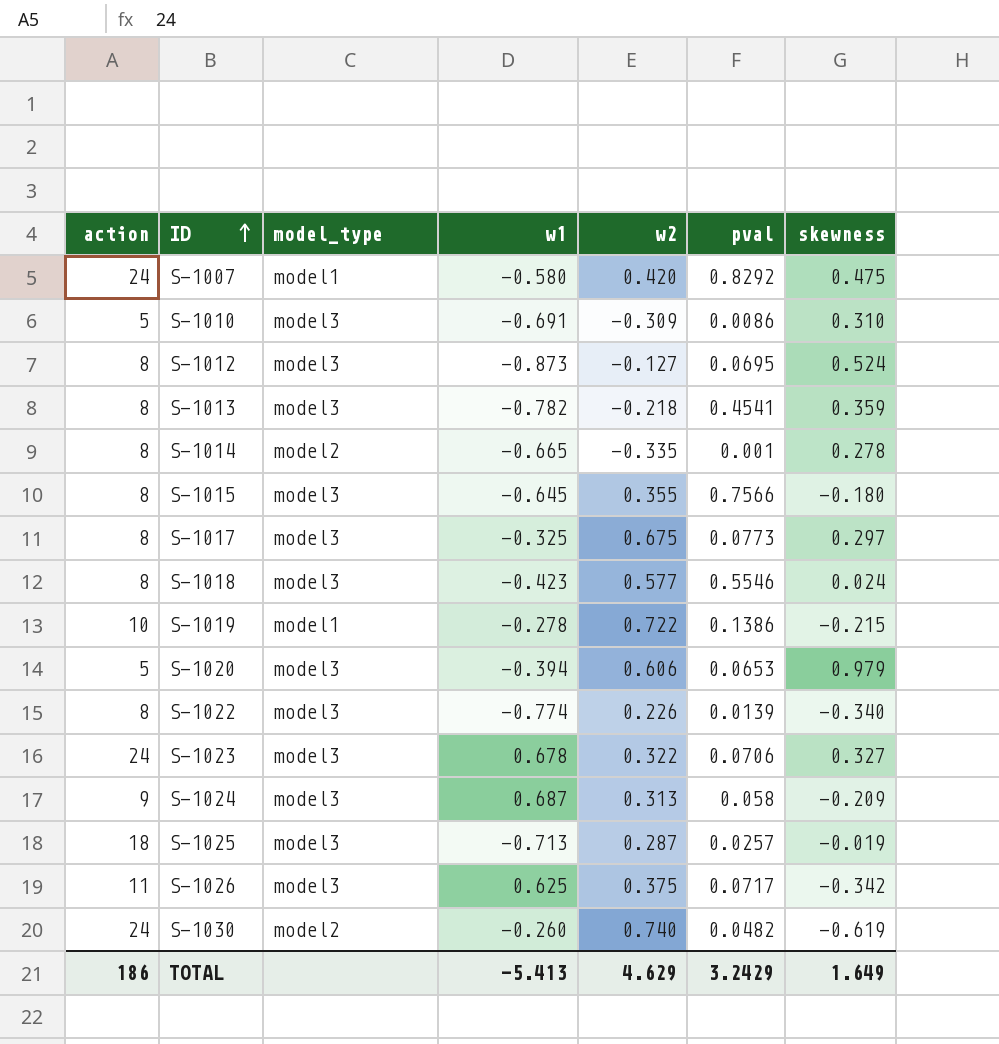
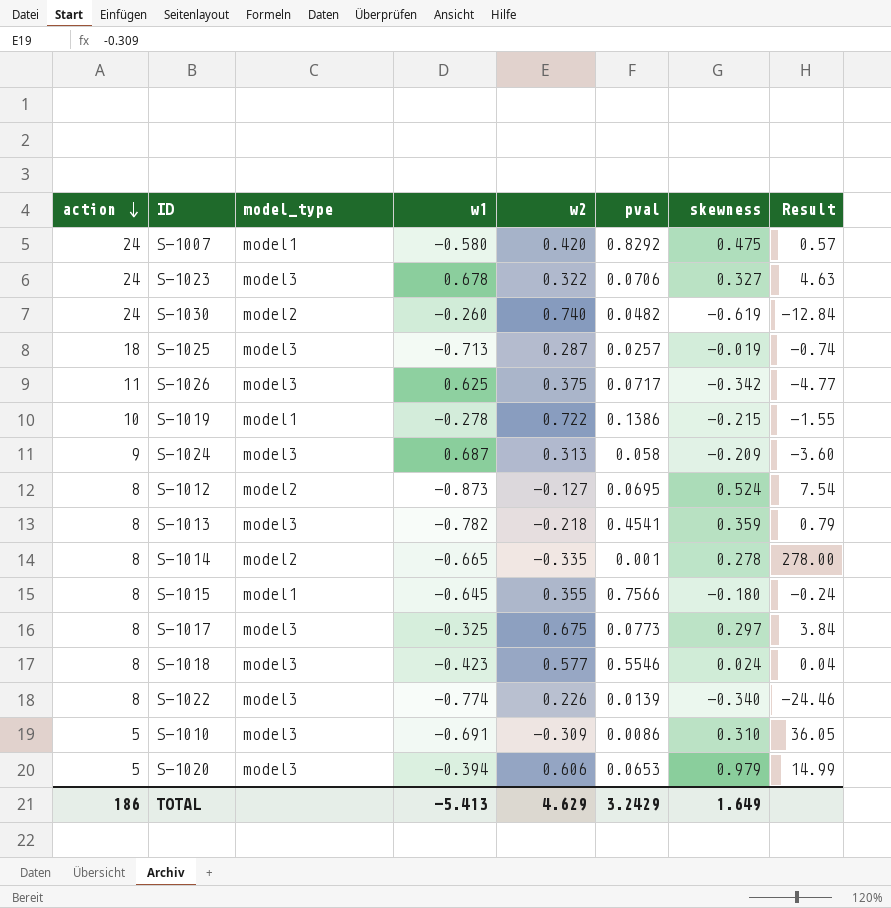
row order: ID ascending -> action descending
column Result | formula: none -> [skewness] / [pval]
S-1012 | model_type: model3 -> model2
S-1015 | model_type: model3 -> model1

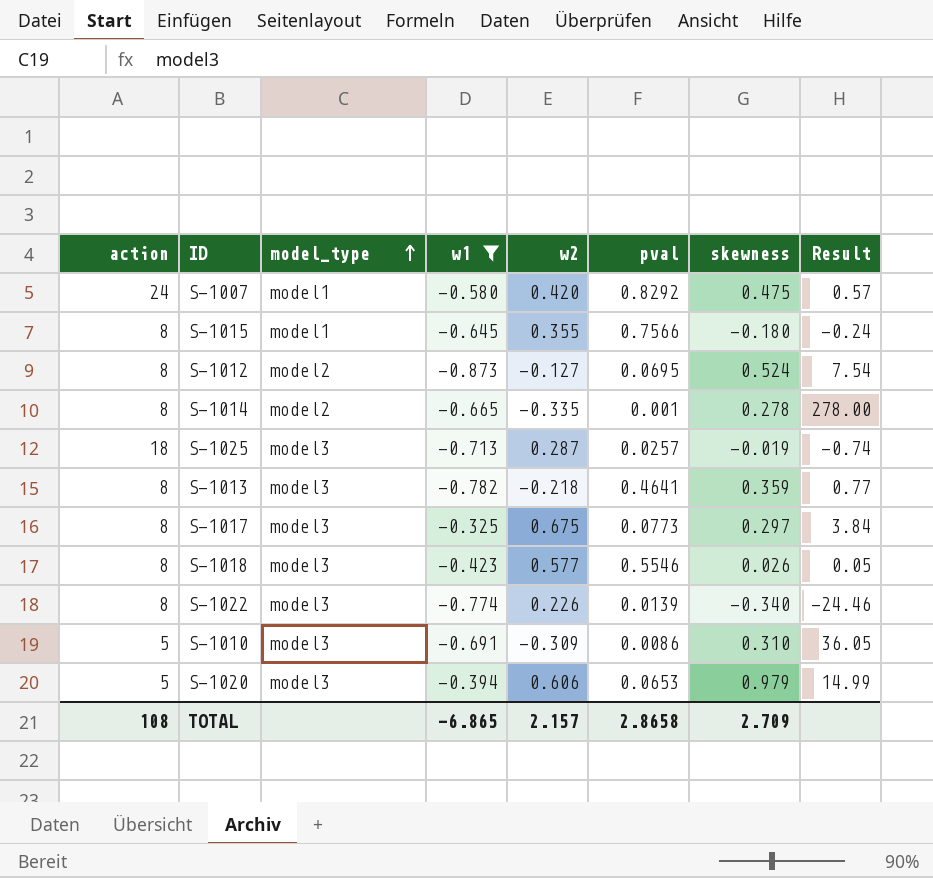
filter: none -> w1 <= -0.325
row order: action descending -> model_type ascending
S-1013 | pval: 0.4541 -> 0.4641
S-1013 | Result: 0.79 -> 0.77
S-1018 | skewness: 0.024 -> 0.026
S-1018 | Result: 0.04 -> 0.05
TOTAL | action: 186 -> 108
TOTAL | w1: -5.413 -> -6.865
TOTAL | w2: 4.629 -> 2.157
TOTAL | pval: 3.2429 -> 2.8658
TOTAL | skewness: 1.649 -> 2.709

